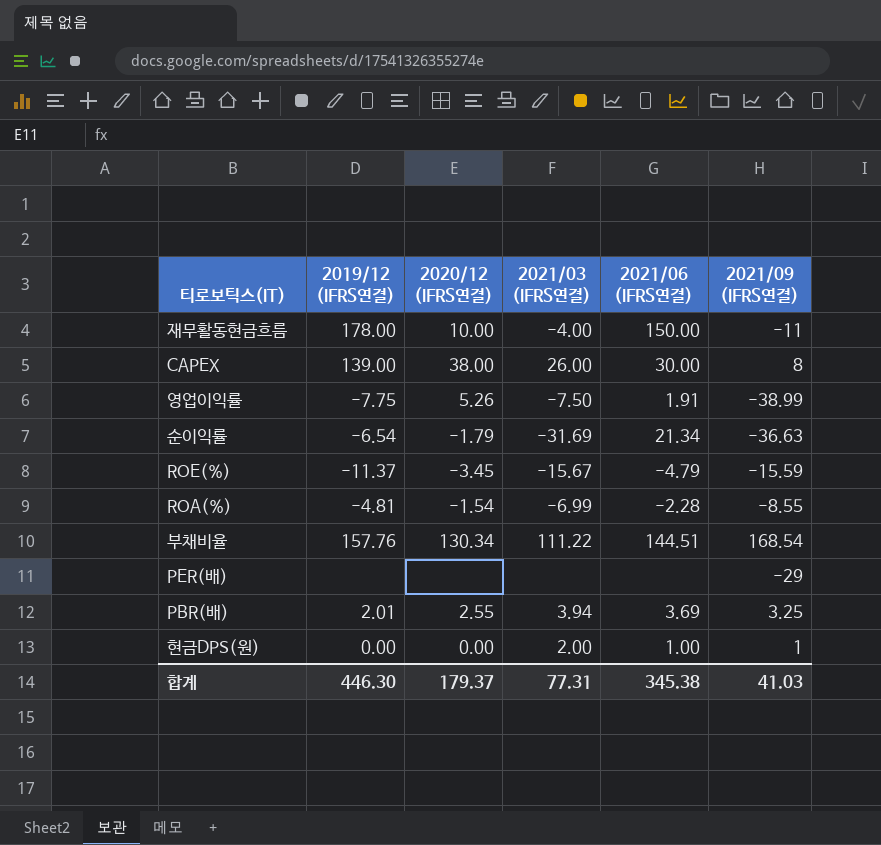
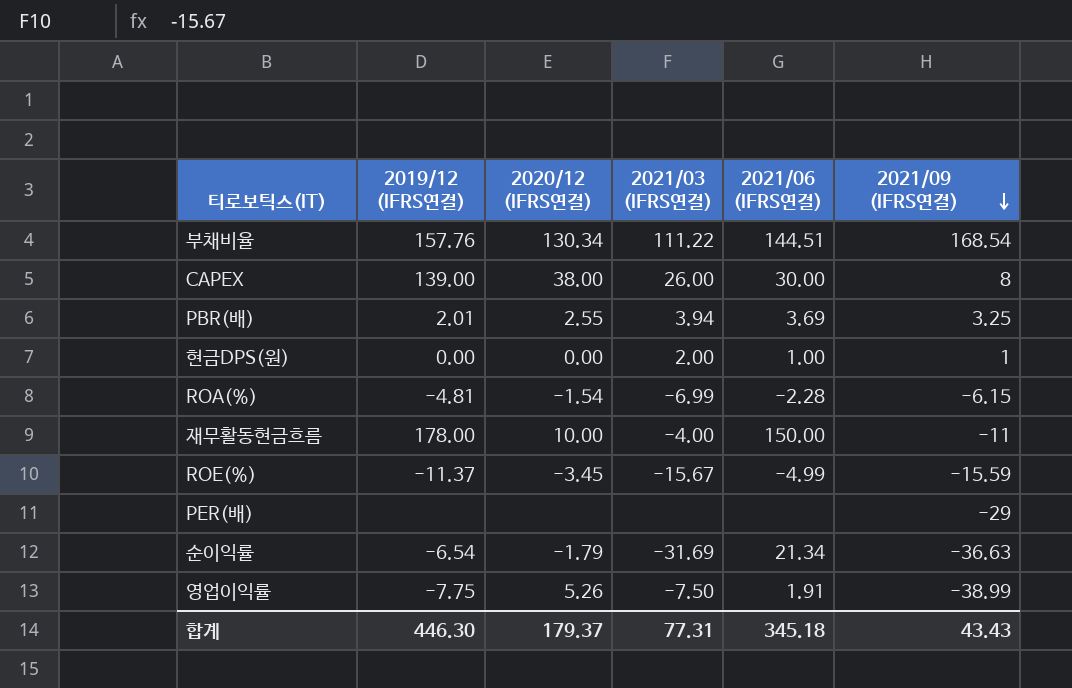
row order: none -> 2021/09 (IFRS연결) descending
ROA(%) | 2021/09 (IFRS연결): -8.55 -> -6.15
ROE(%) | 2021/06 (IFRS연결): -4.79 -> -4.99
합계 | 2021/06 (IFRS연결): 345.38 -> 345.18
합계 | 2021/09 (IFRS연결): 41.03 -> 43.43

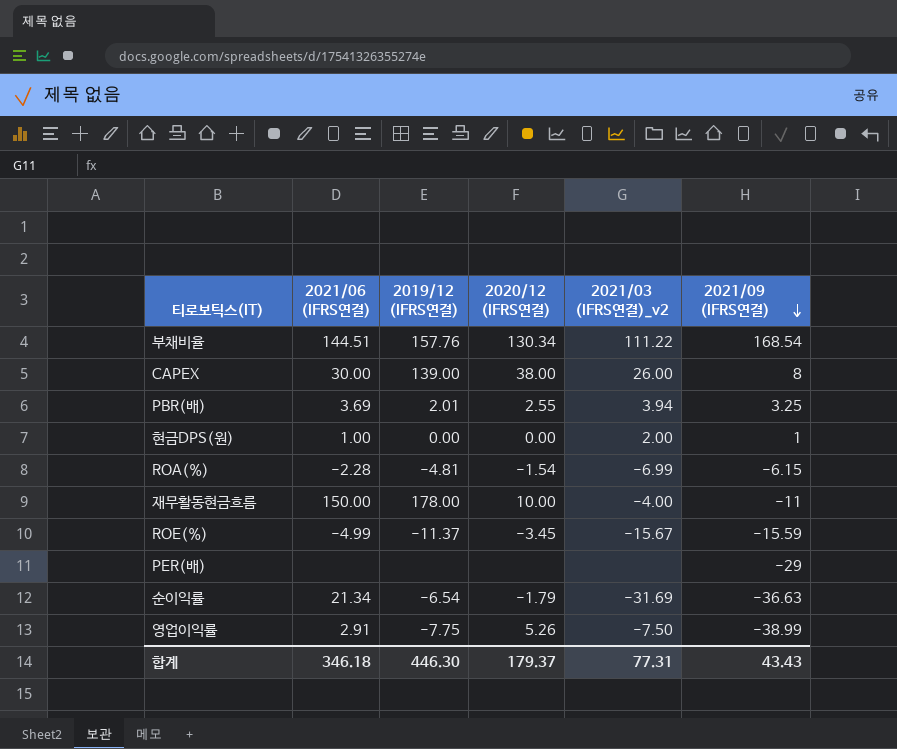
column 2021/06 (IFRS연결) | position: 5 -> 2
column name: 2021/03 (IFRS연결) -> 2021/03 (IFRS연결)_v2
영업이익률 | 2021/06 (IFRS연결): 1.91 -> 2.91
합계 | 2021/06 (IFRS연결): 345.18 -> 346.18

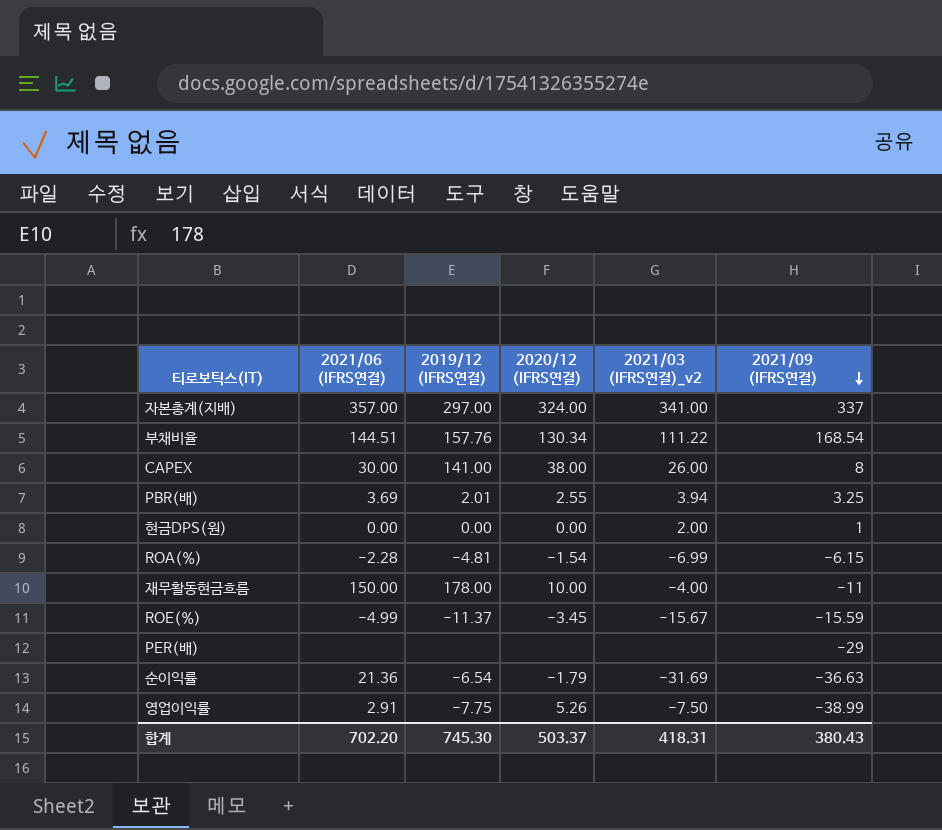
row 자본총계(지배): none -> 357.00 | 297.00 | 324.00 | 341.00 | 337
CAPEX | 2019/12 (IFRS연결): 139.00 -> 141.00
현금DPS(원) | 2021/06 (IFRS연결): 1.00 -> 0.00
순이익률 | 2021/06 (IFRS연결): 21.34 -> 21.36
합계 | 2021/06 (IFRS연결): 346.18 -> 702.20
합계 | 2019/12 (IFRS연결): 446.30 -> 745.30
합계 | 2020/12 (IFRS연결): 179.37 -> 503.37
합계 | 2021/03 (IFRS연결)_v2: 77.31 -> 418.31
합계 | 2021/09 (IFRS연결): 43.43 -> 380.43

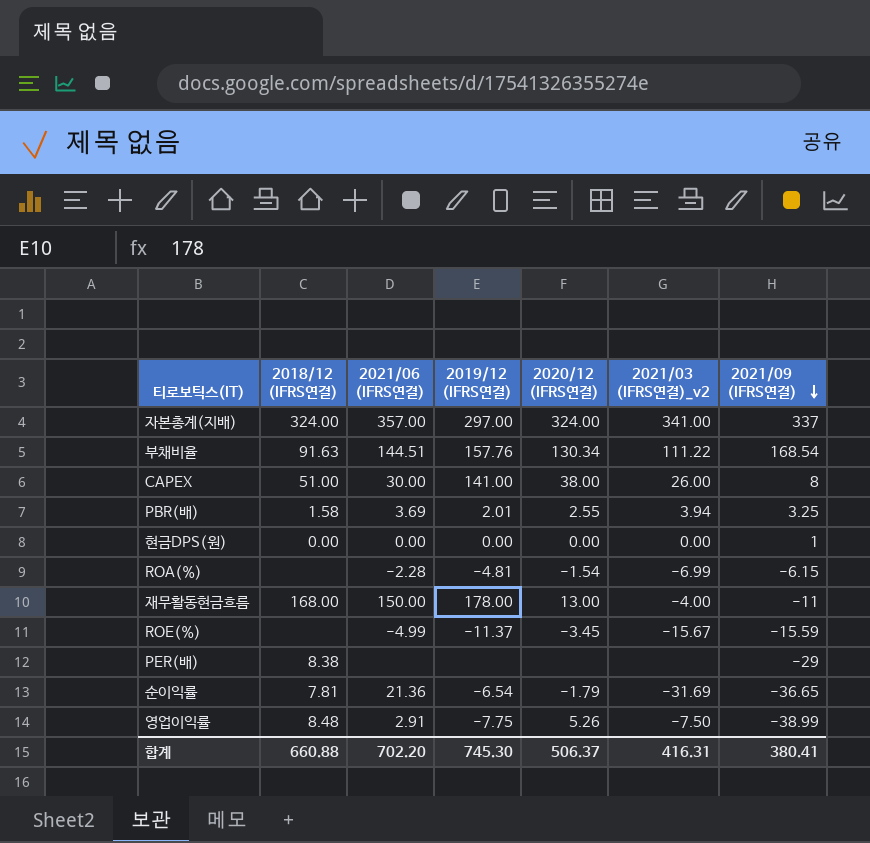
column 2018/12 (IFRS연결) | position: none -> 2
현금DPS(원) | 2021/03 (IFRS연결)_v2: 2.00 -> 0.00
재무활동현금흐름 | 2020/12 (IFRS연결): 10.00 -> 13.00
순이익률 | 2021/09 (IFRS연결): -36.63 -> -36.65
합계 | 2020/12 (IFRS연결): 503.37 -> 506.37
합계 | 2021/03 (IFRS연결)_v2: 418.31 -> 416.31
합계 | 2021/09 (IFRS연결): 380.43 -> 380.41

